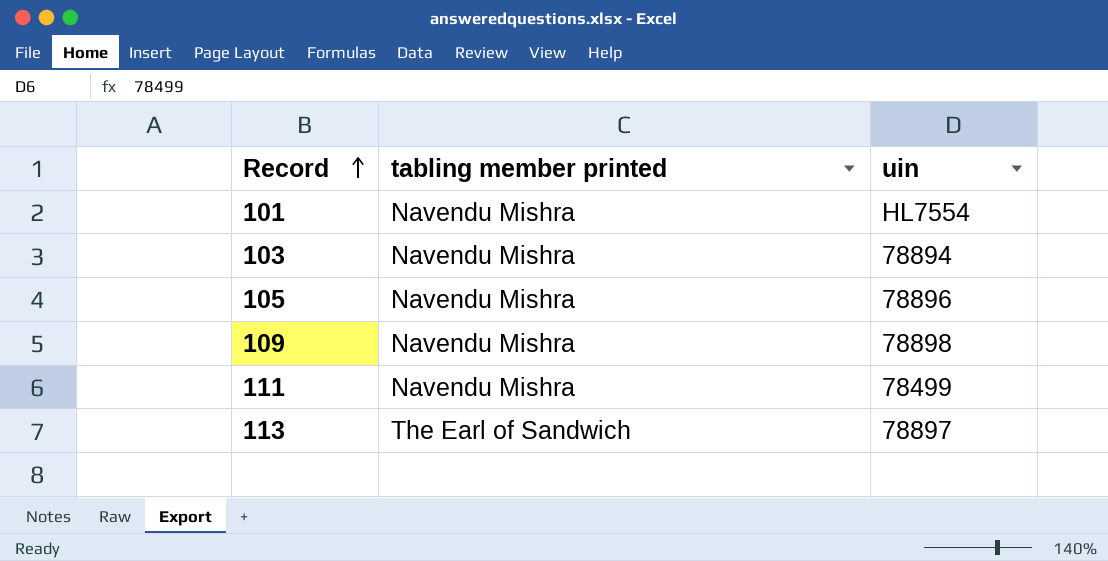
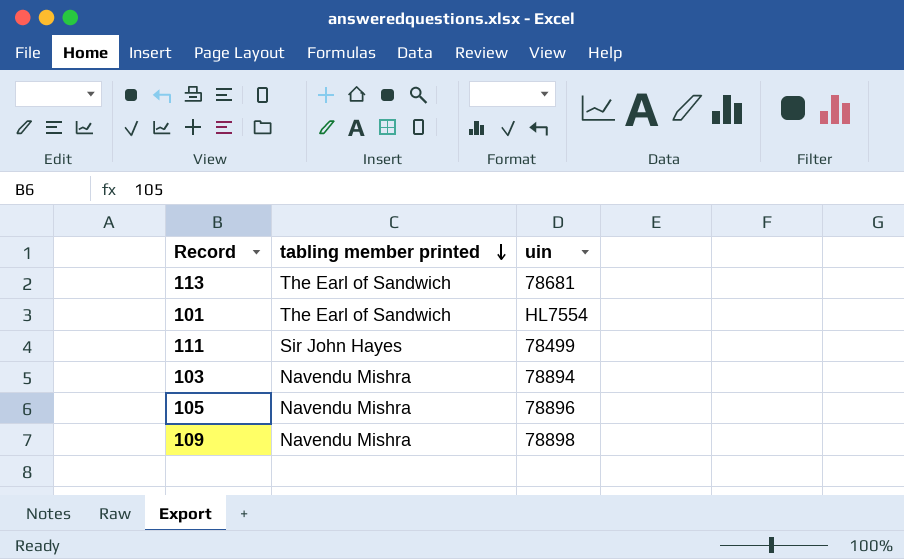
row order: Record ascending -> tabling member printed descending
113 | uin: 78897 -> 78681
101 | tabling member printed: Navendu Mishra -> The Earl of Sandwich
111 | tabling member printed: Navendu Mishra -> Sir John Hayes

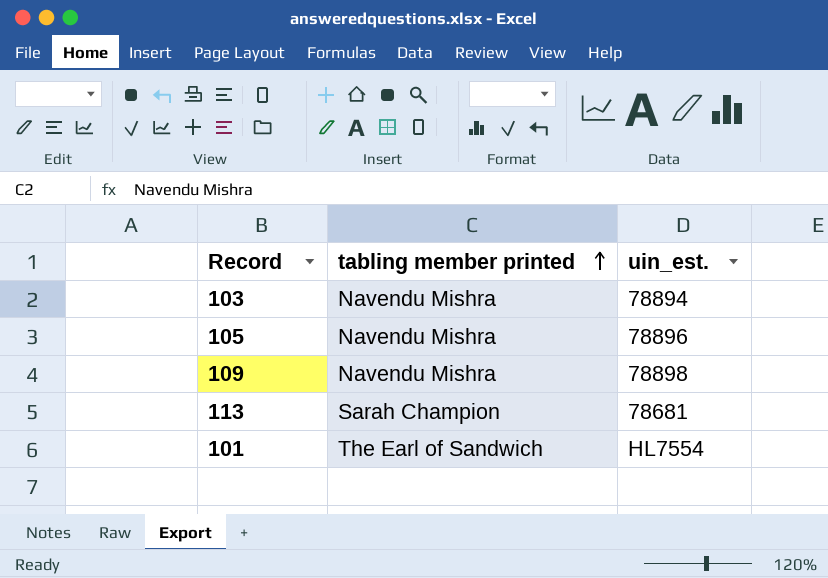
row order: tabling member printed descending -> tabling member printed ascending
column name: uin -> uin_est.
row 111: Sir John Hayes | 78499 -> none
113 | tabling member printed: The Earl of Sandwich -> Sarah Champion

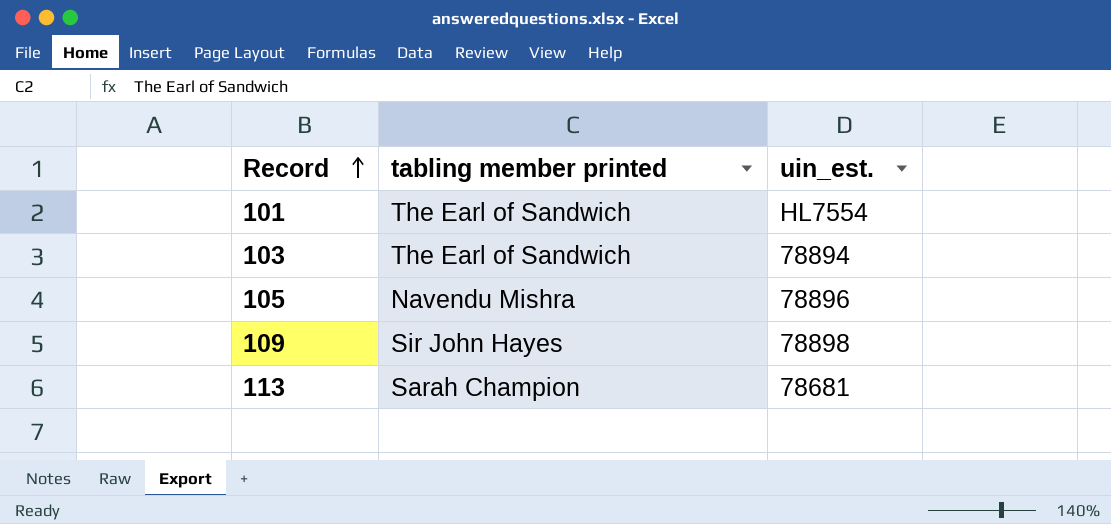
row order: tabling member printed ascending -> Record ascending
103 | tabling member printed: Navendu Mishra -> The Earl of Sandwich
109 | tabling member printed: Navendu Mishra -> Sir John Hayes

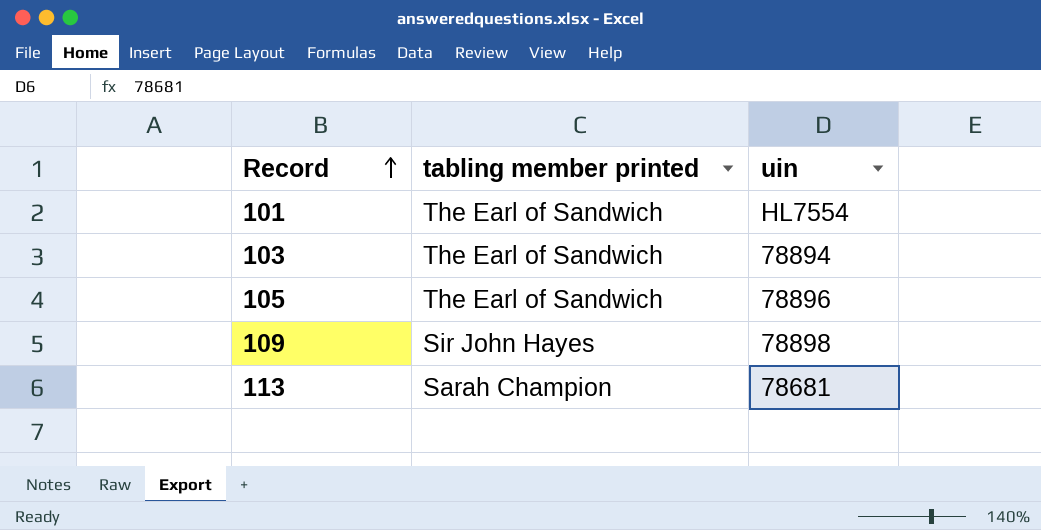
column name: uin_est. -> uin
105 | tabling member printed: Navendu Mishra -> The Earl of Sandwich

